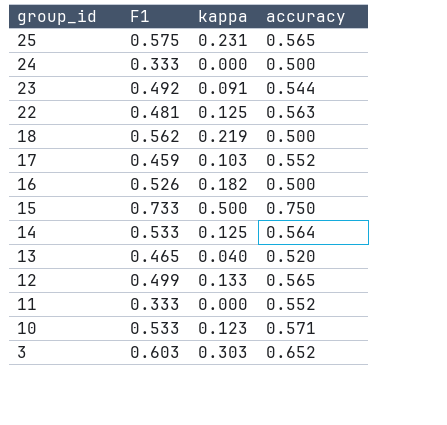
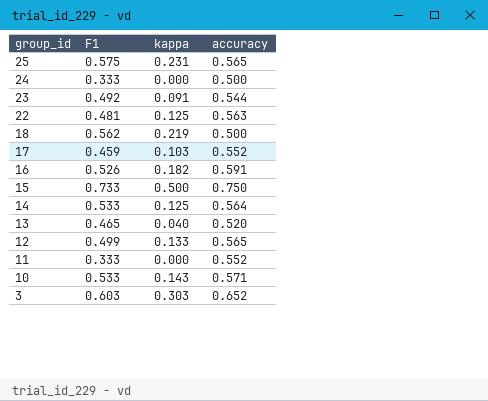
16 | accuracy: 0.500 -> 0.591
10 | kappa: 0.123 -> 0.143

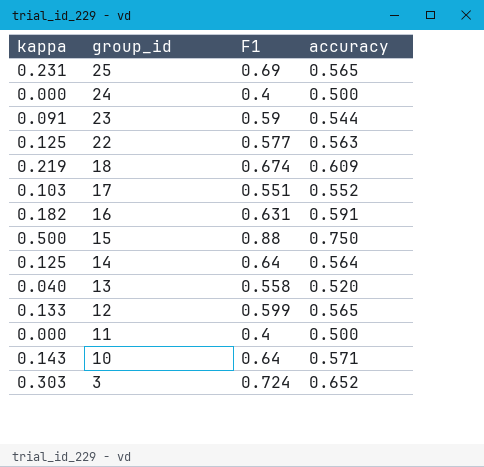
column kappa | position: 3 -> 1
25 | F1: 0.575 -> 0.69
24 | F1: 0.333 -> 0.4
23 | F1: 0.492 -> 0.59
22 | F1: 0.481 -> 0.577
18 | F1: 0.562 -> 0.674
18 | accuracy: 0.500 -> 0.609
17 | F1: 0.459 -> 0.551
16 | F1: 0.526 -> 0.631
15 | F1: 0.733 -> 0.88
14 | F1: 0.533 -> 0.64
13 | F1: 0.465 -> 0.558
12 | F1: 0.499 -> 0.599
11 | F1: 0.333 -> 0.4
11 | accuracy: 0.552 -> 0.500
10 | F1: 0.533 -> 0.64
3 | F1: 0.603 -> 0.724

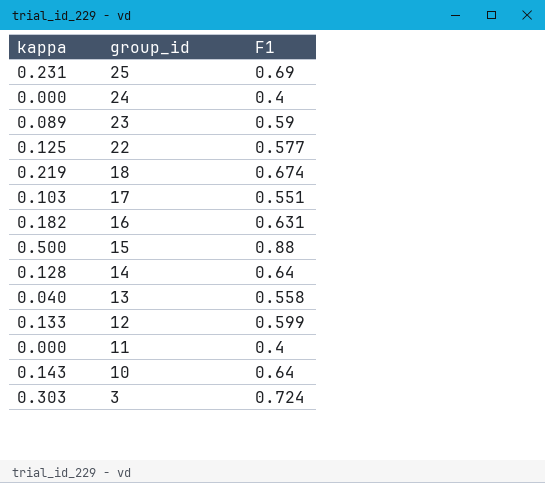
column accuracy | position: 4 -> none
23 | kappa: 0.091 -> 0.089
14 | kappa: 0.125 -> 0.128

